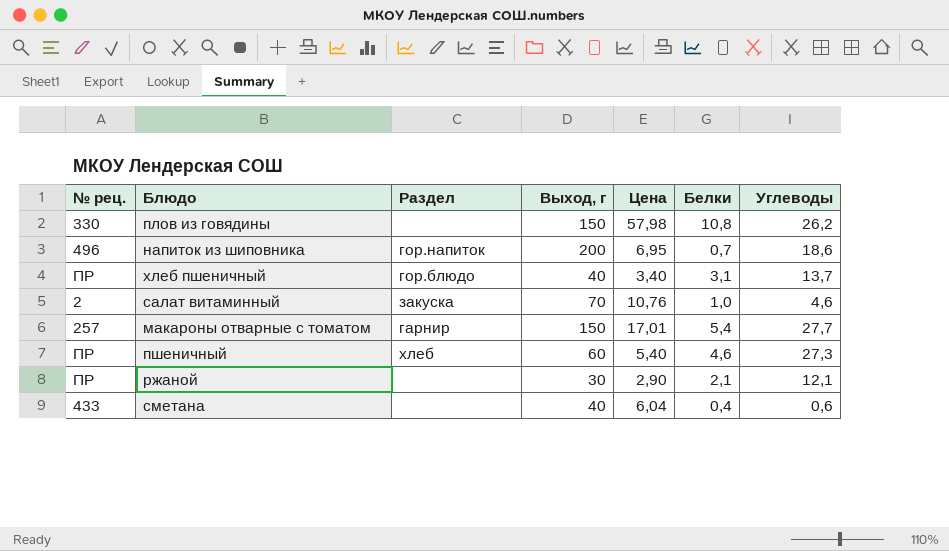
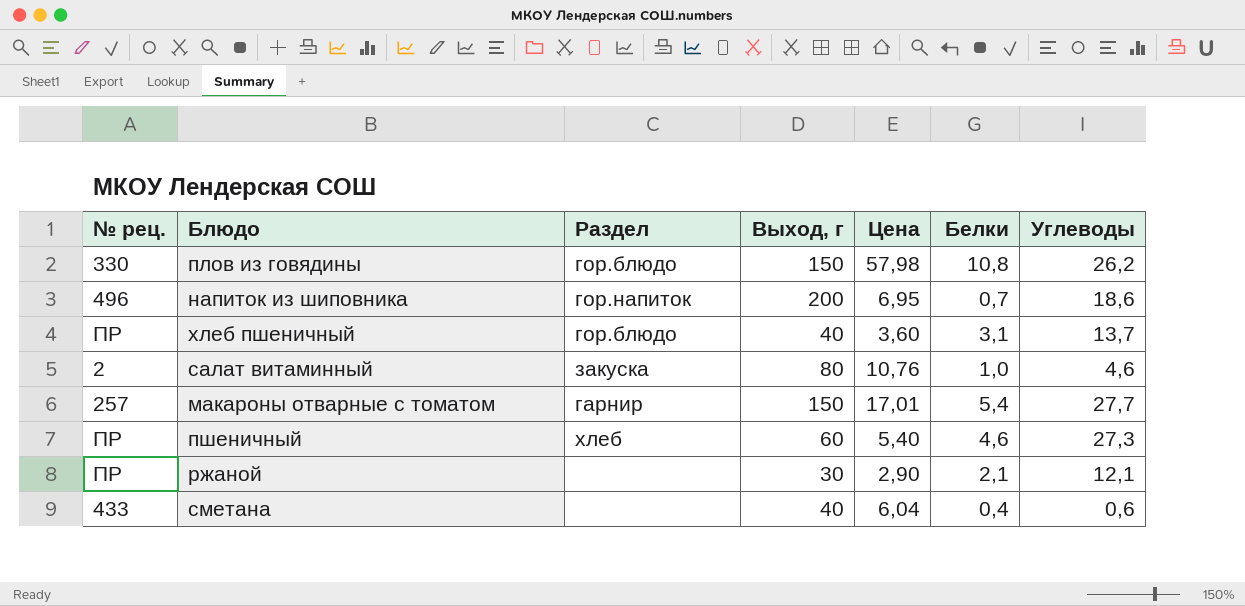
плов из говядины | Раздел: none -> гор.блюдо
хлеб пшеничный | Цена: 3,40 -> 3,60
салат витаминный | Выход, г: 70 -> 80

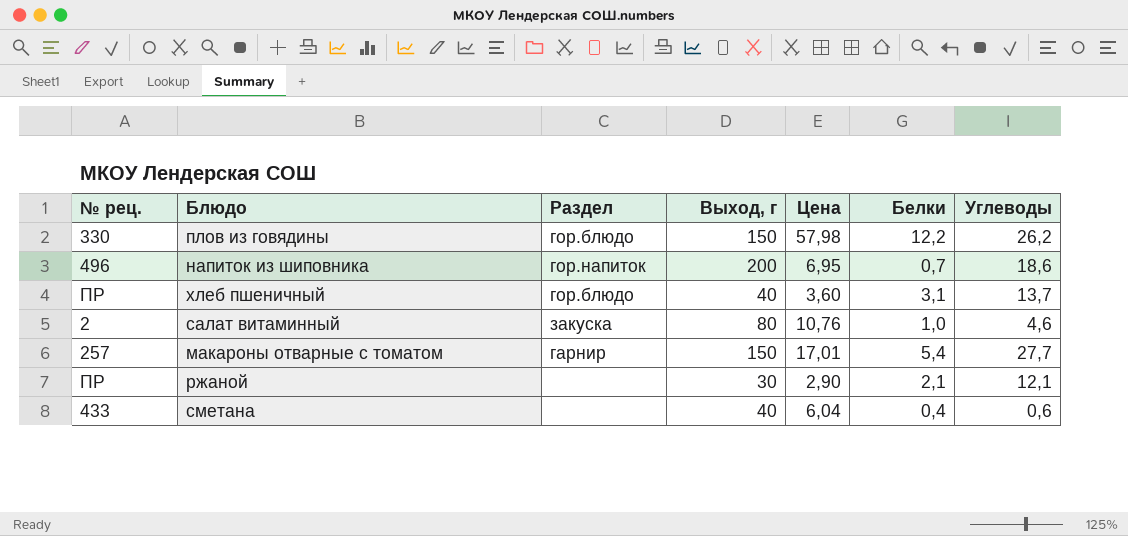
row пшеничный: ПР | хлеб | 60 | 5,40 | 4,6 | 27,3 -> none
плов из говядины | Белки: 10,8 -> 12,2

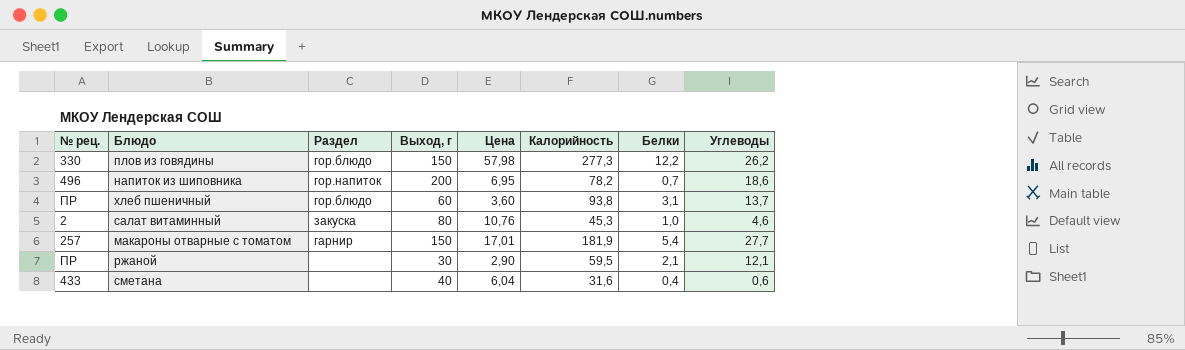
column Калорийность | position: none -> 6
хлеб пшеничный | Выход, г: 40 -> 60

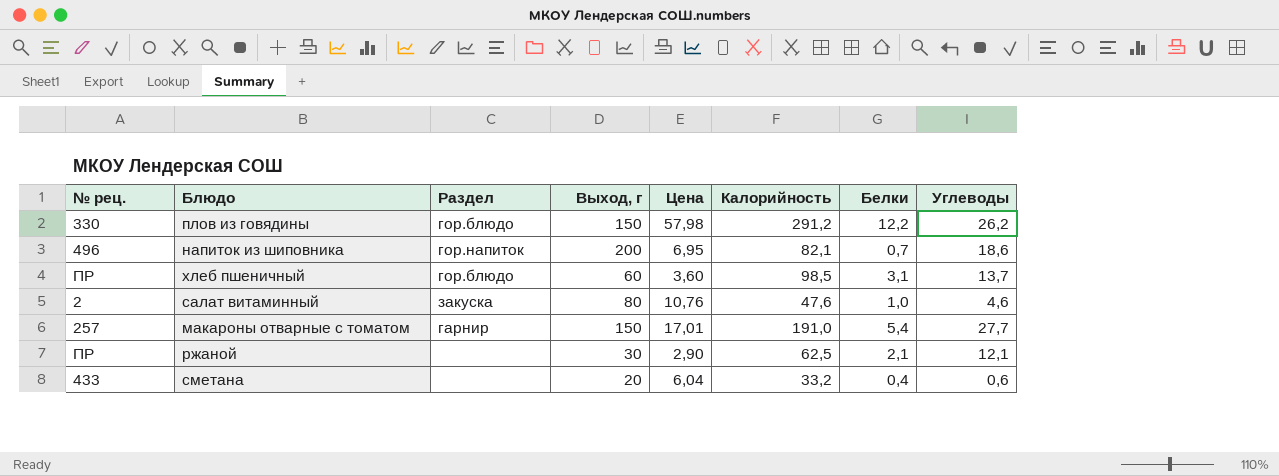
плов из говядины | Калорийность: 277,3 -> 291,2
напиток из шиповника | Калорийность: 78,2 -> 82,1
хлеб пшеничный | Калорийность: 93,8 -> 98,5
салат витаминный | Калорийность: 45,3 -> 47,6
макароны отварные с томатом | Калорийность: 181,9 -> 191,0
ржаной | Калорийность: 59,5 -> 62,5
сметана | Выход, г: 40 -> 20
сметана | Калорийность: 31,6 -> 33,2

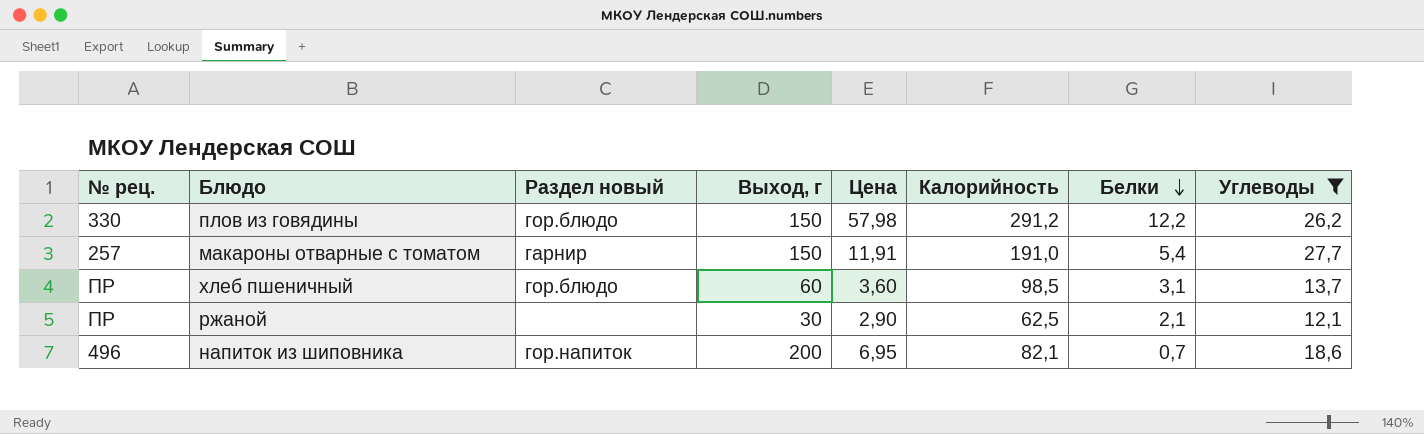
filter: none -> Углеводы >= 12,1
row order: none -> Белки descending
column name: Раздел -> Раздел новый
макароны отварные с томатом | Цена: 17,01 -> 11,91

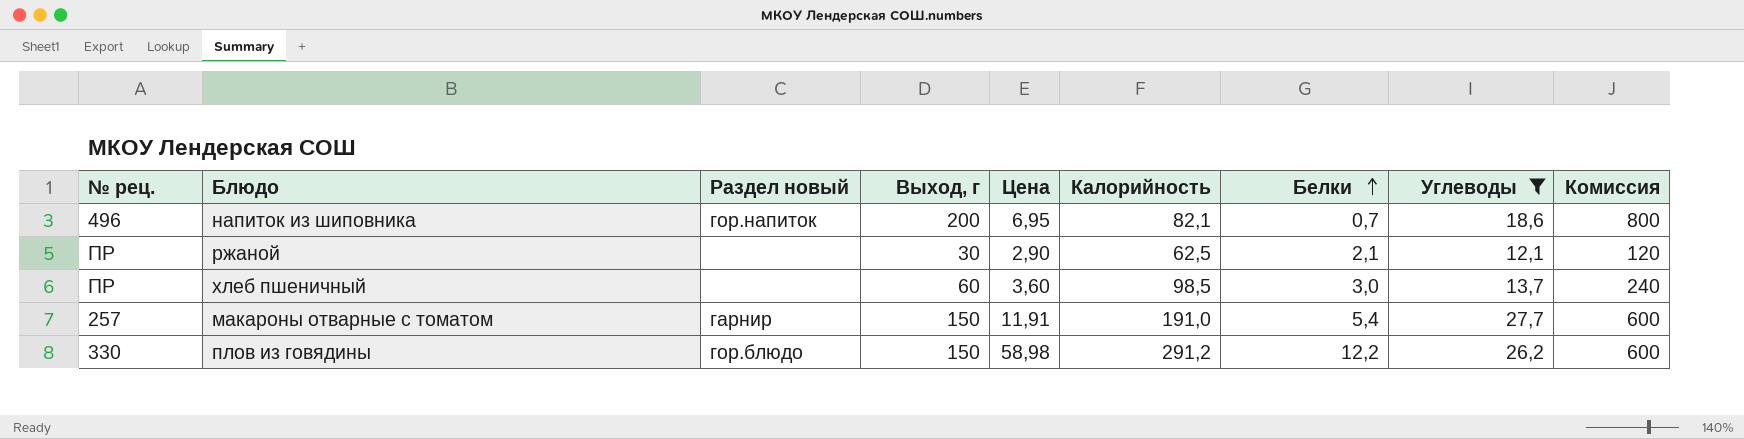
row order: Белки descending -> Белки ascending
column Комиссия | formula: none -> [Выход, г] * 4
хлеб пшеничный | Раздел новый: гор.блюдо -> none
хлеб пшеничный | Белки: 3,1 -> 3,0
плов из говядины | Цена: 57,98 -> 58,98

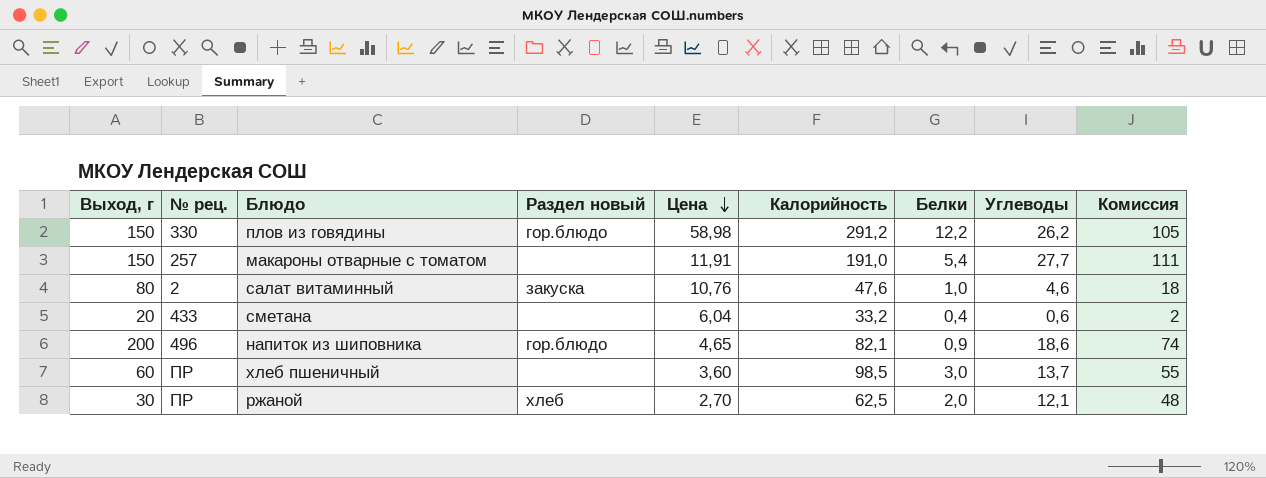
filter: Углеводы >= 12,1 -> none
row order: Белки ascending -> Цена descending
column Выход, г | position: 4 -> 1
column Комиссия | formula: [Выход, г] * 4 -> [Углеводы] * 4
макароны отварные с томатом | Раздел новый: гарнир -> none
напиток из шиповника | Раздел новый: гор.напиток -> гор.блюдо
напиток из шиповника | Цена: 6,95 -> 4,65
напиток из шиповника | Белки: 0,7 -> 0,9
ржаной | Раздел новый: none -> хлеб
ржаной | Цена: 2,90 -> 2,70
ржаной | Белки: 2,1 -> 2,0

